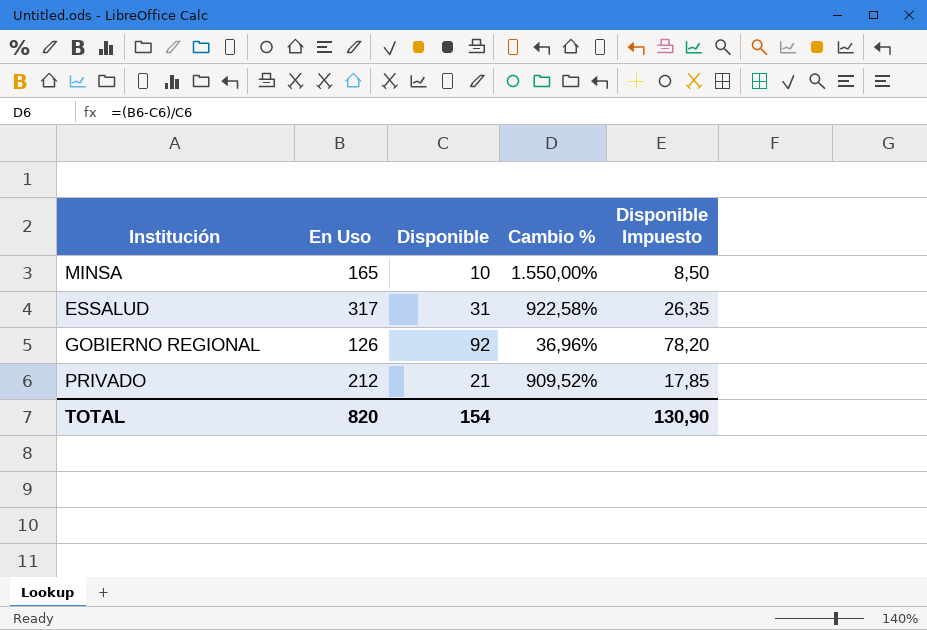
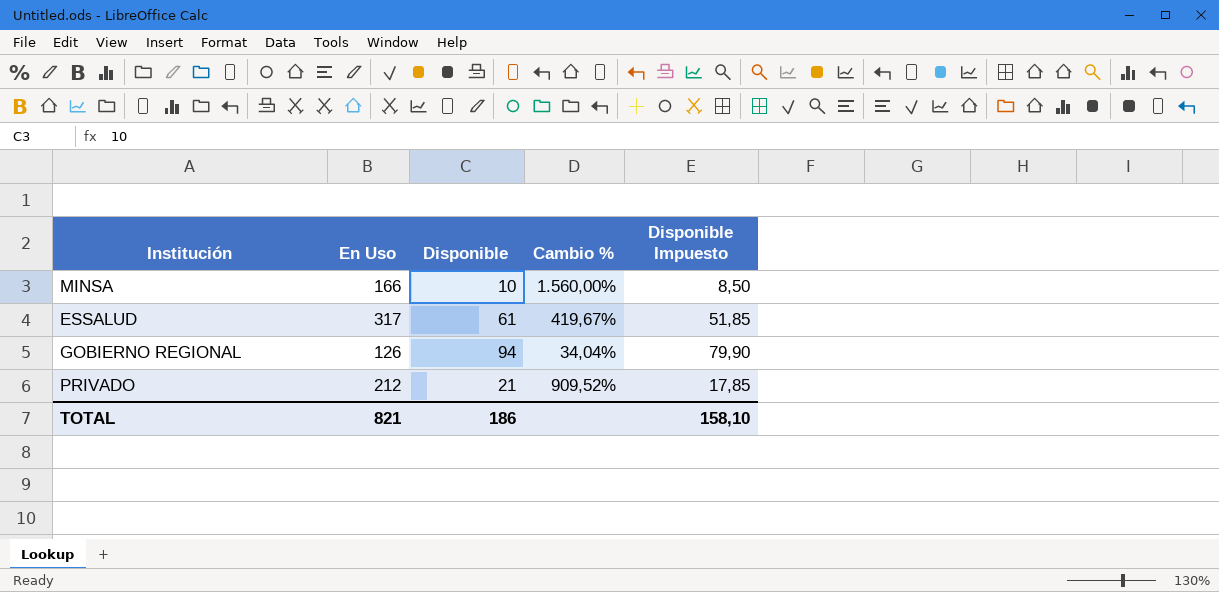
MINSA | En Uso: 165 -> 166
MINSA | Cambio %: 1.550,00% -> 1.560,00%
ESSALUD | Disponible: 31 -> 61
ESSALUD | Cambio %: 922,58% -> 419,67%
ESSALUD | Disponible Impuesto: 26,35 -> 51,85
GOBIERNO REGIONAL | Disponible: 92 -> 94
GOBIERNO REGIONAL | Cambio %: 36,96% -> 34,04%
GOBIERNO REGIONAL | Disponible Impuesto: 78,20 -> 79,90
TOTAL | En Uso: 820 -> 821
TOTAL | Disponible: 154 -> 186
TOTAL | Disponible Impuesto: 130,90 -> 158,10

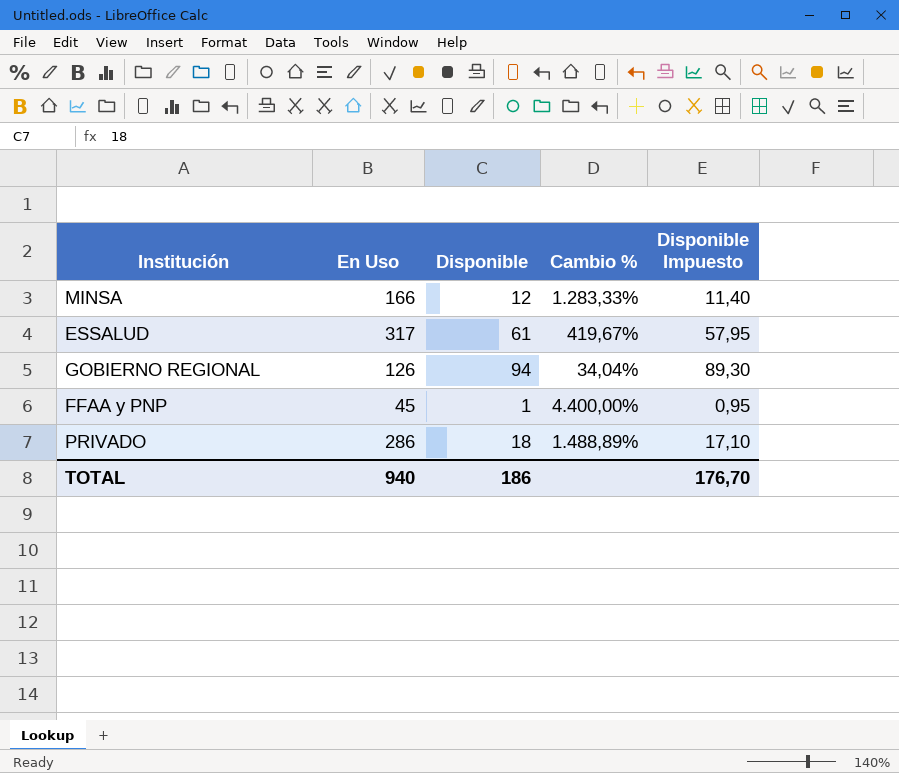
column Disponible Impuesto | formula: [Disponible] * 0,85 -> [Disponible] * 0,95
MINSA | Disponible: 10 -> 12
MINSA | Cambio %: 1.560,00% -> 1.283,33%
row FFAA y PNP: none -> 45 | 1 | 4.400,00% | 0,95
PRIVADO | En Uso: 212 -> 286
PRIVADO | Disponible: 21 -> 18
PRIVADO | Cambio %: 909,52% -> 1.488,89%
TOTAL | En Uso: 821 -> 940
TOTAL | Disponible Impuesto: 158,10 -> 176,70

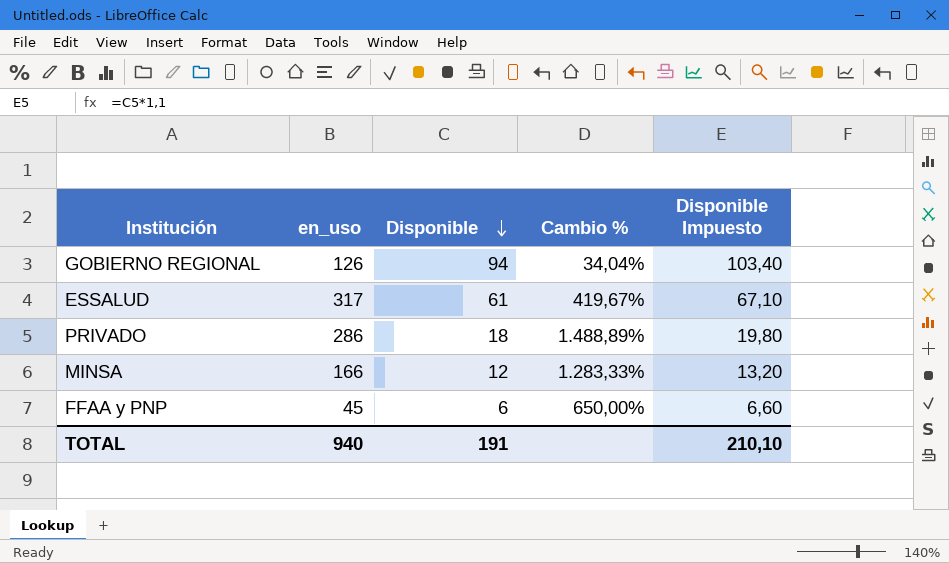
row order: none -> Disponible descending
column name: En Uso -> en_uso
column Disponible Impuesto | formula: [Disponible] * 0,95 -> [Disponible] * 1,1
FFAA y PNP | Disponible: 1 -> 6
FFAA y PNP | Cambio %: 4.400,00% -> 650,00%
TOTAL | Disponible: 186 -> 191
TOTAL | Disponible Impuesto: 176,70 -> 210,10

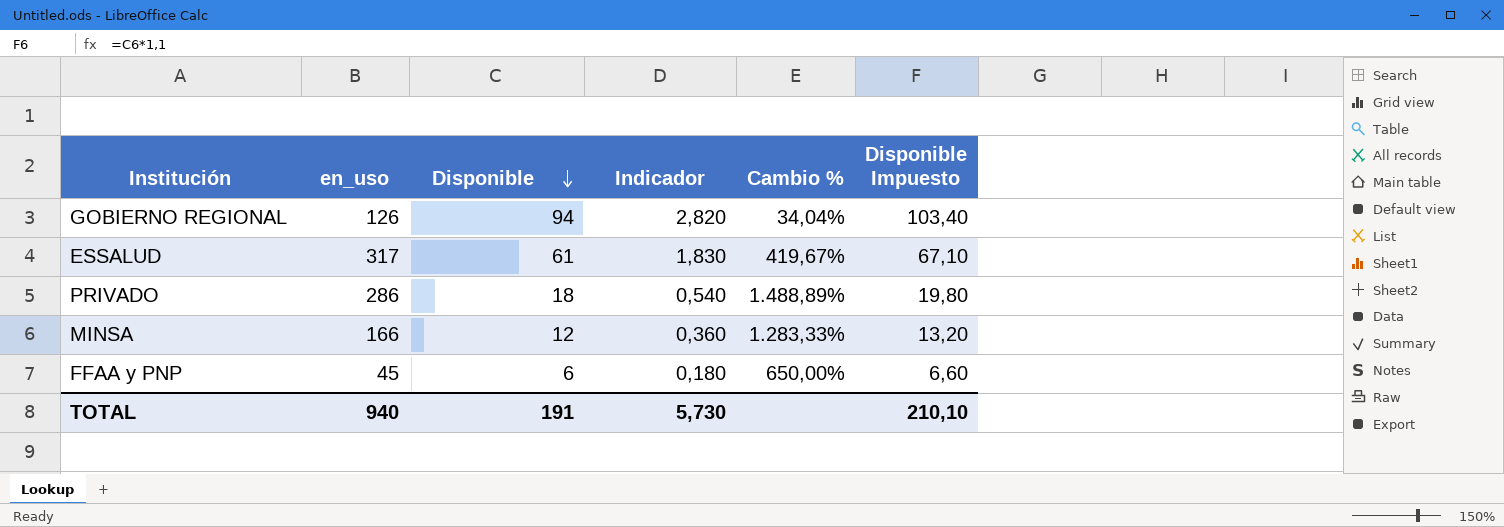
column Indicador | formula: none -> [Disponible] * 0,03

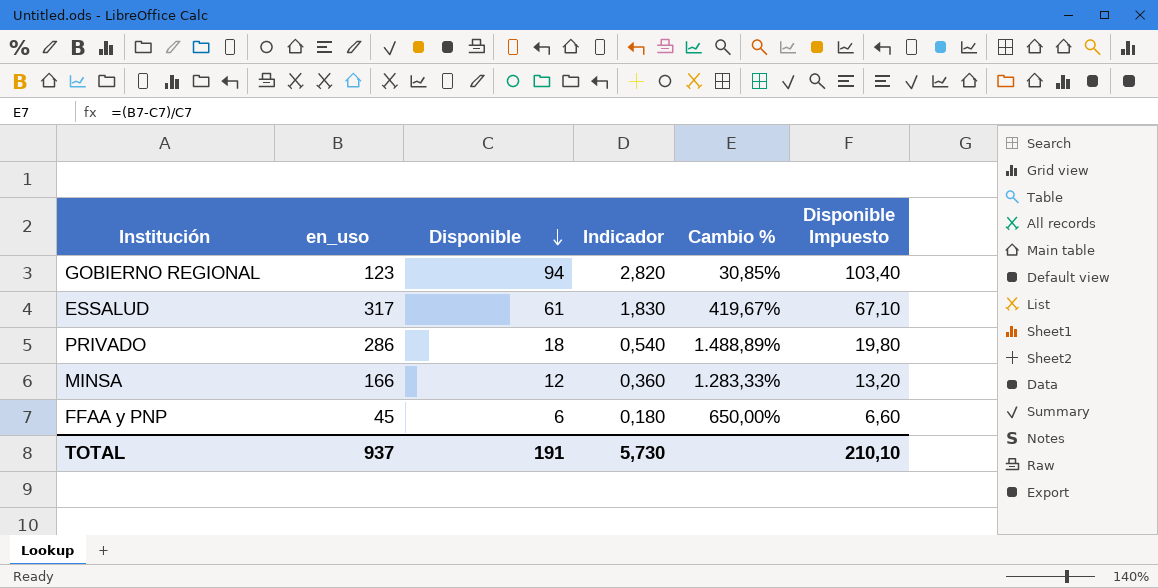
GOBIERNO REGIONAL | en_uso: 126 -> 123
GOBIERNO REGIONAL | Cambio %: 34,04% -> 30,85%
TOTAL | en_uso: 940 -> 937

